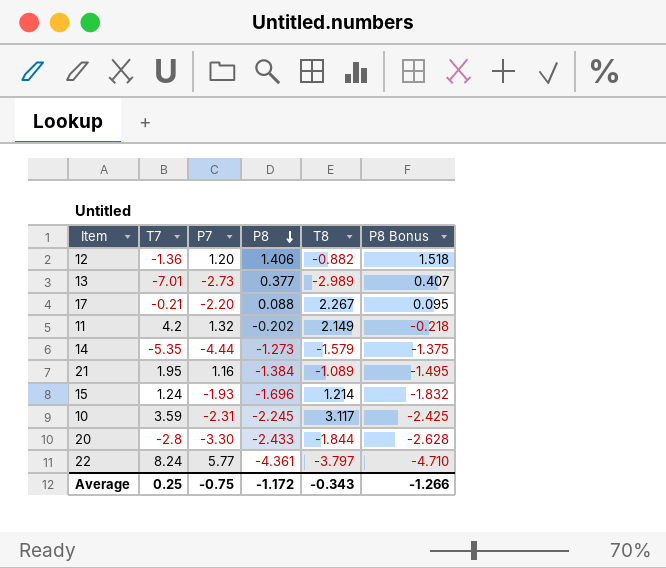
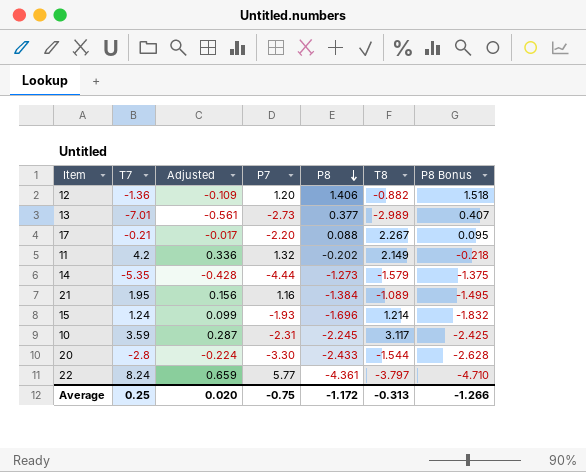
column Adjusted | formula: none -> [T7] * 0.08
20 | T8: -1.844 -> -1.544
Average | T8: -0.343 -> -0.313

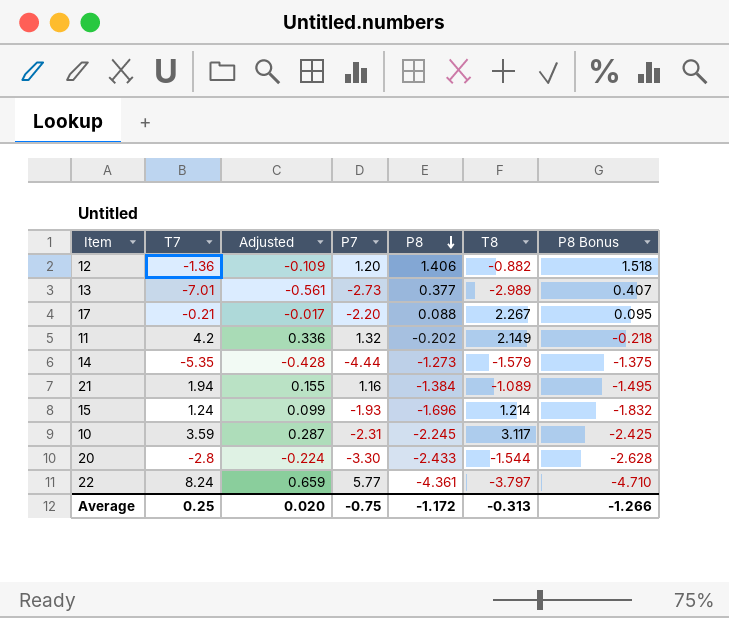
21 | T7: 1.95 -> 1.94
21 | Adjusted: 0.156 -> 0.155

